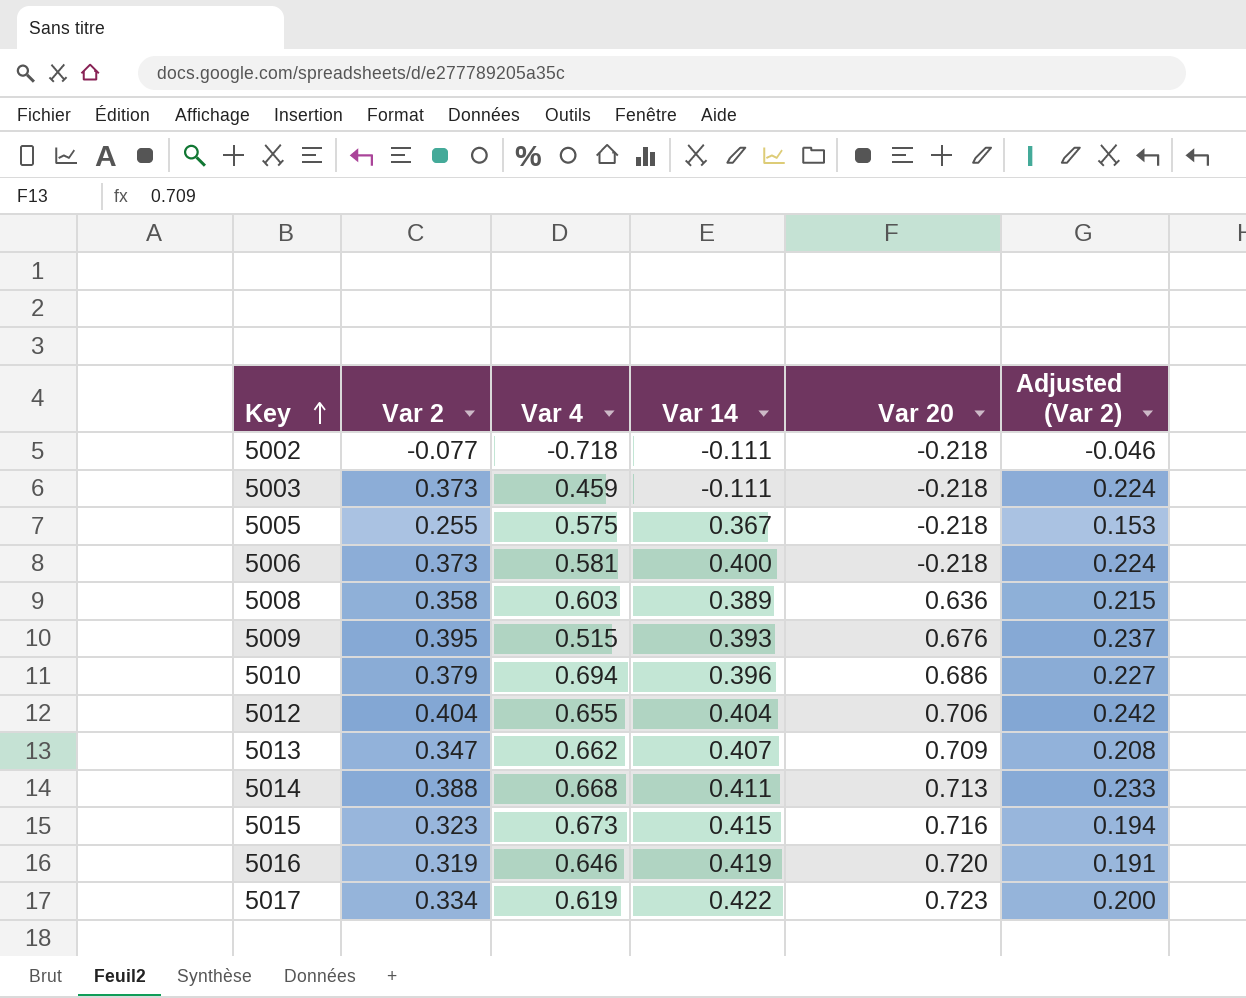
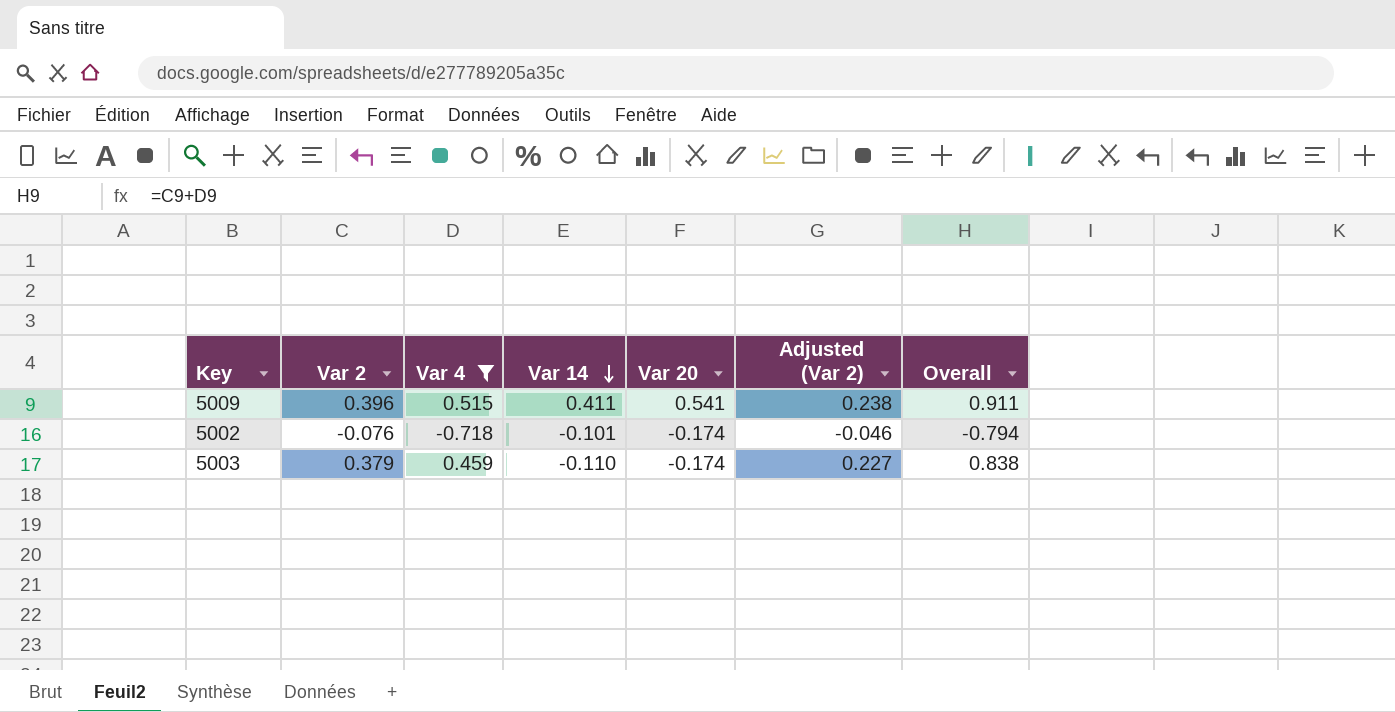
filter: none -> Var 4 <= 0.515
row order: Key ascending -> Var 14 descending
column Overall | formula: none -> [Var 2] + [Var 4]
5009 | Var 2: 0.395 -> 0.396
5009 | Var 14: 0.393 -> 0.411
5009 | Var 20: 0.676 -> 0.541
5009 | Adjusted (Var 2): 0.237 -> 0.238
5002 | Var 2: -0.077 -> -0.076
5002 | Var 14: -0.111 -> -0.101
5002 | Var 20: -0.218 -> -0.174
5003 | Var 2: 0.373 -> 0.379
5003 | Var 14: -0.111 -> -0.110
5003 | Var 20: -0.218 -> -0.174
5003 | Adjusted (Var 2): 0.224 -> 0.227

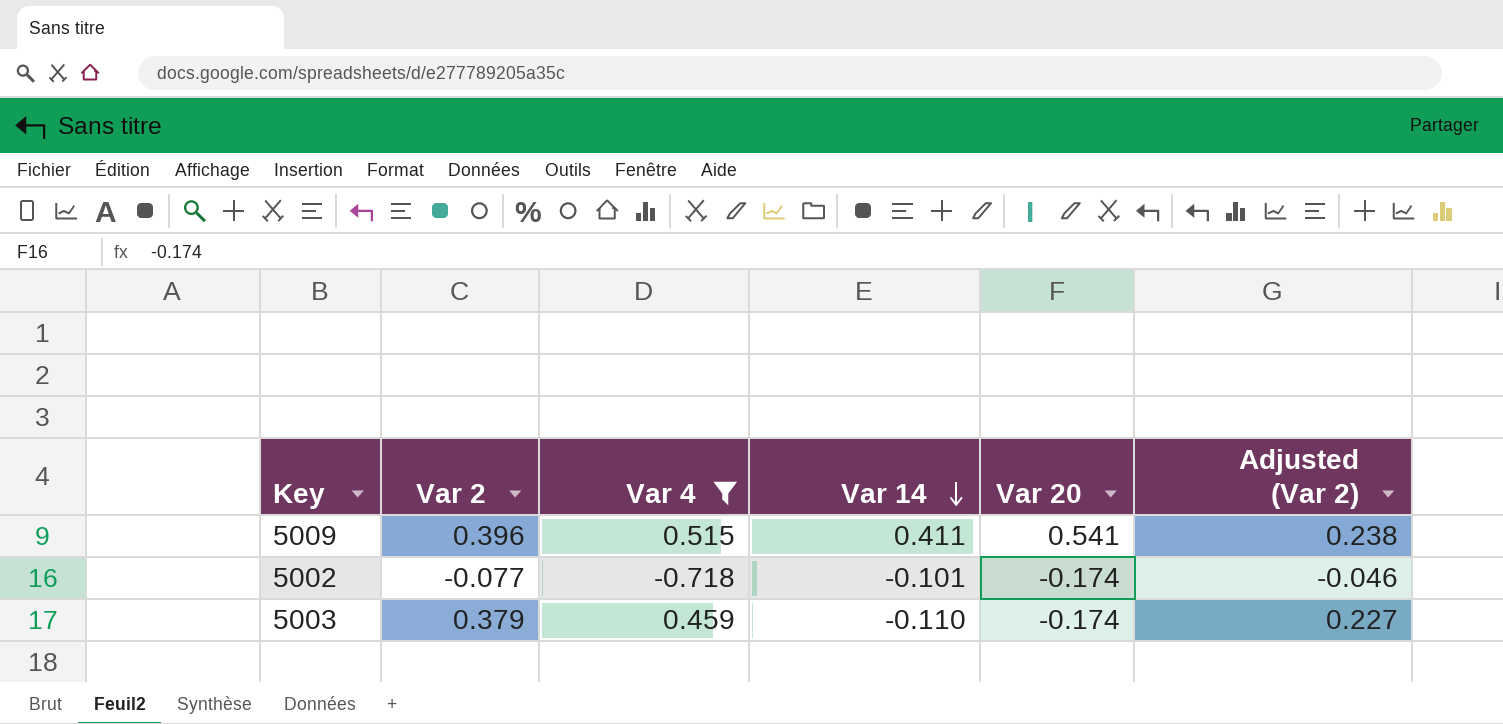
column Overall | formula: [Var 2] + [Var 4] -> none
5002 | Var 2: -0.076 -> -0.077

